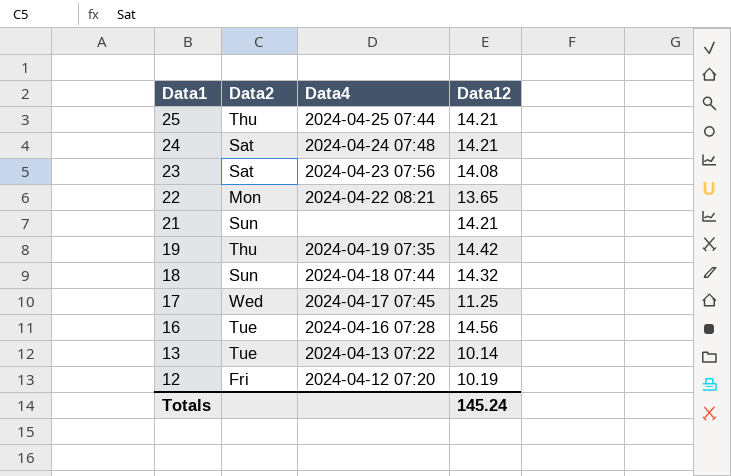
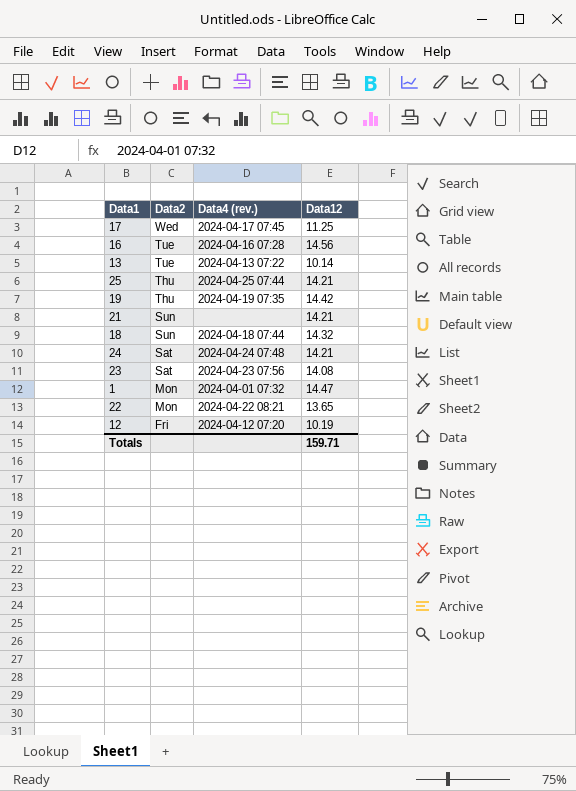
row order: Data1 descending -> Data2 descending
column name: Data4 -> Data4 (rev.)
row 1: none -> Mon | 2024-04-01 07:32 | 14.47
Totals | Data12: 145.24 -> 159.71

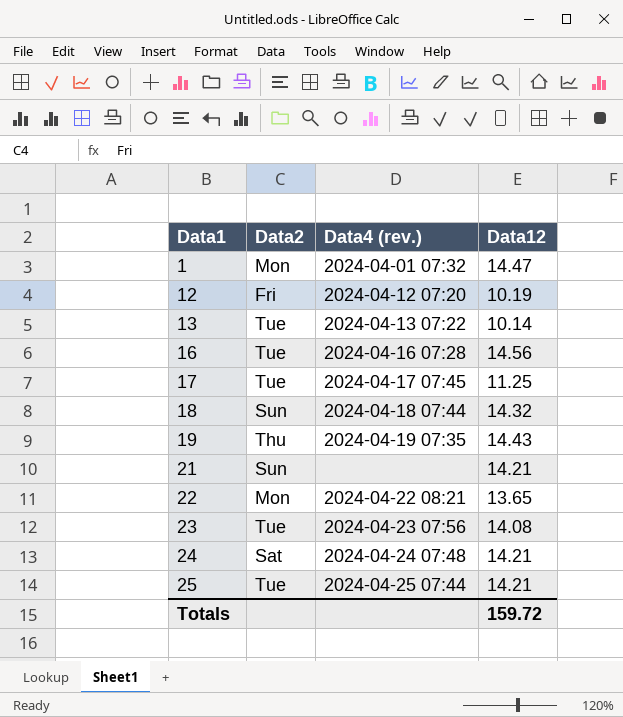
row order: Data2 descending -> Data1 ascending
17 | Data2: Wed -> Tue
19 | Data12: 14.42 -> 14.43
23 | Data2: Sat -> Tue
25 | Data2: Thu -> Tue
Totals | Data12: 159.71 -> 159.72

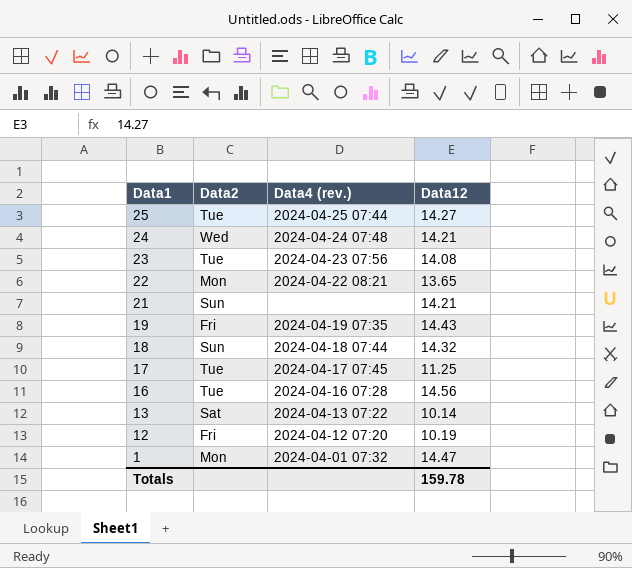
row order: Data1 ascending -> Data1 descending
25 | Data12: 14.21 -> 14.27
24 | Data2: Sat -> Wed
19 | Data2: Thu -> Fri
13 | Data2: Tue -> Sat
Totals | Data12: 159.72 -> 159.78

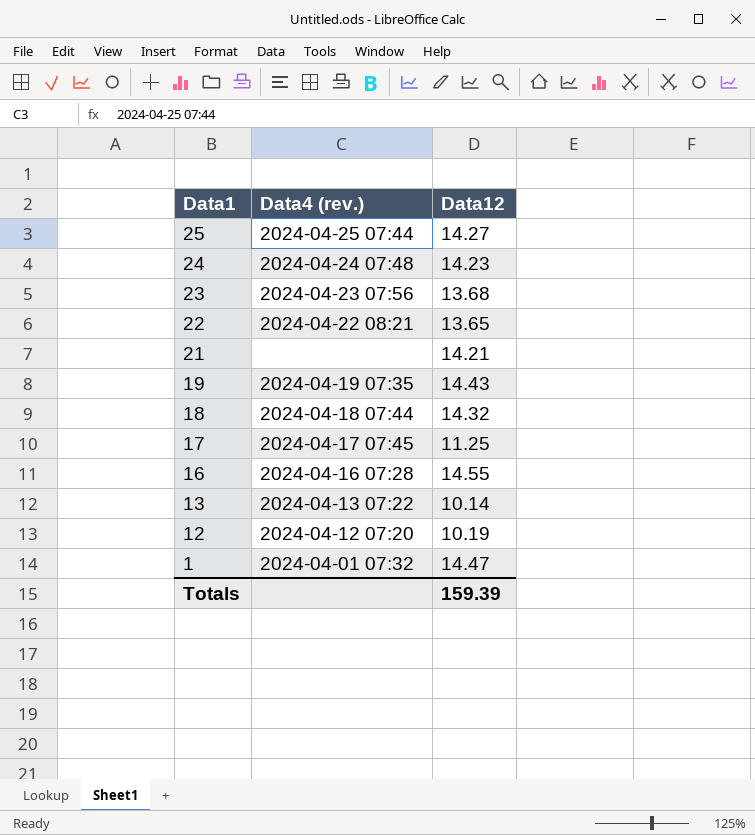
column Data2 | position: 2 -> none
24 | Data12: 14.21 -> 14.23
23 | Data12: 14.08 -> 13.68
16 | Data12: 14.56 -> 14.55
Totals | Data12: 159.78 -> 159.39

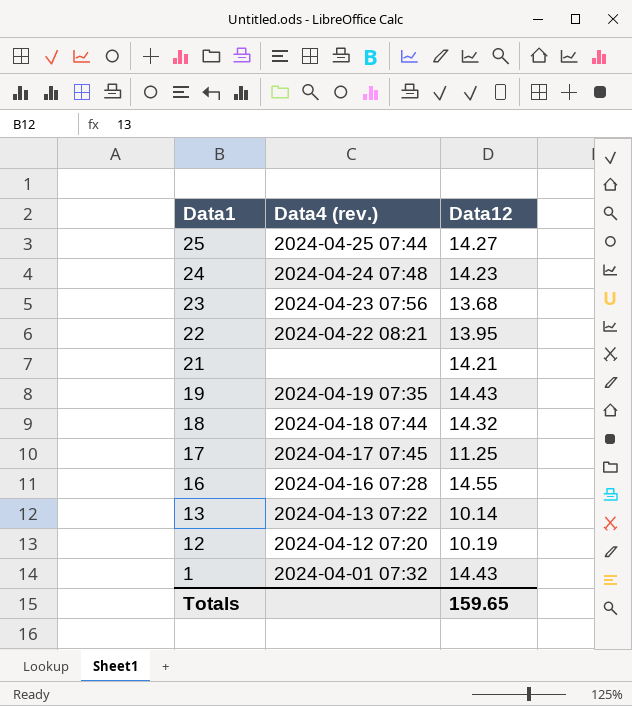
22 | Data12: 13.65 -> 13.95
1 | Data12: 14.47 -> 14.43
Totals | Data12: 159.39 -> 159.65

